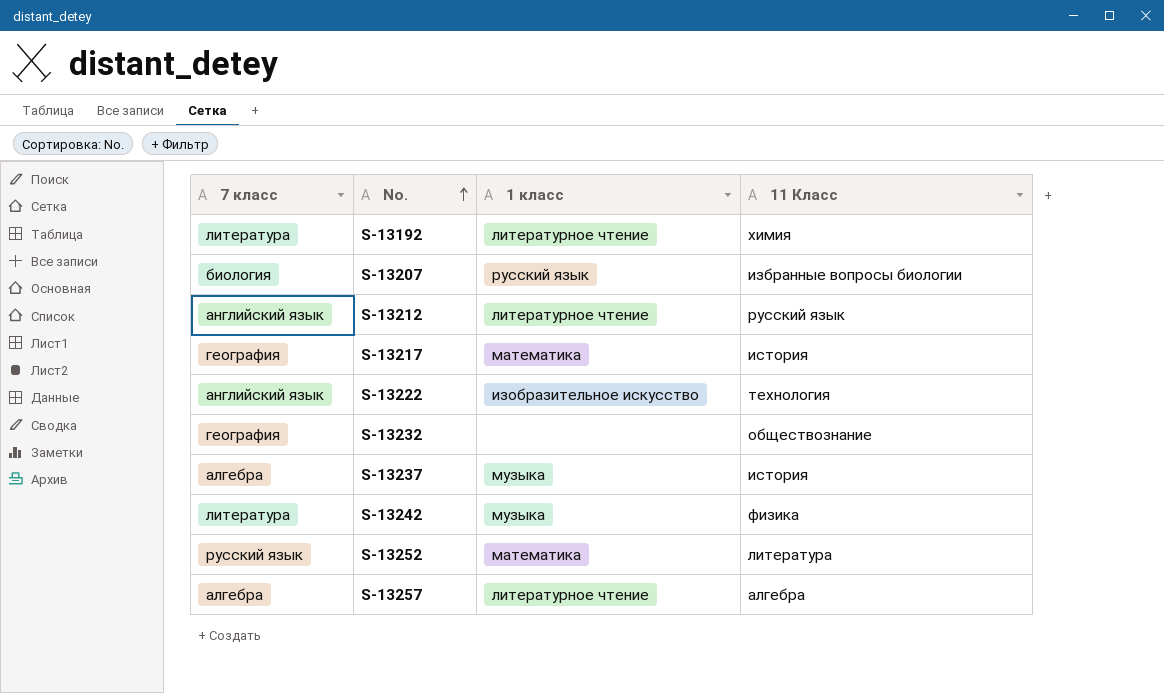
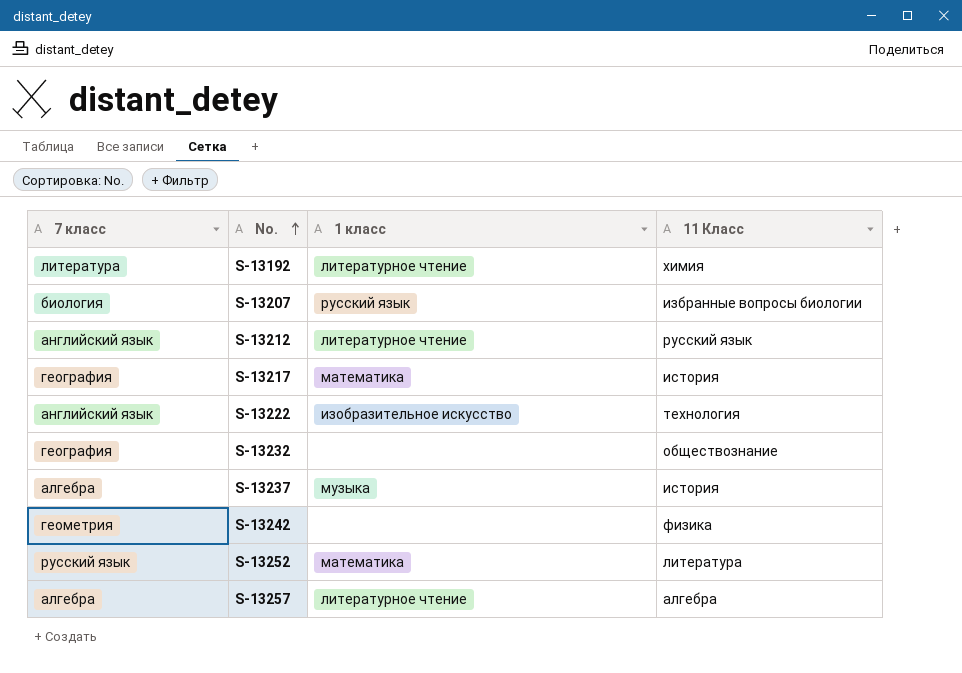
S-13242 | 7 класс: литература -> геометрия
S-13242 | 1 класс: музыка -> none

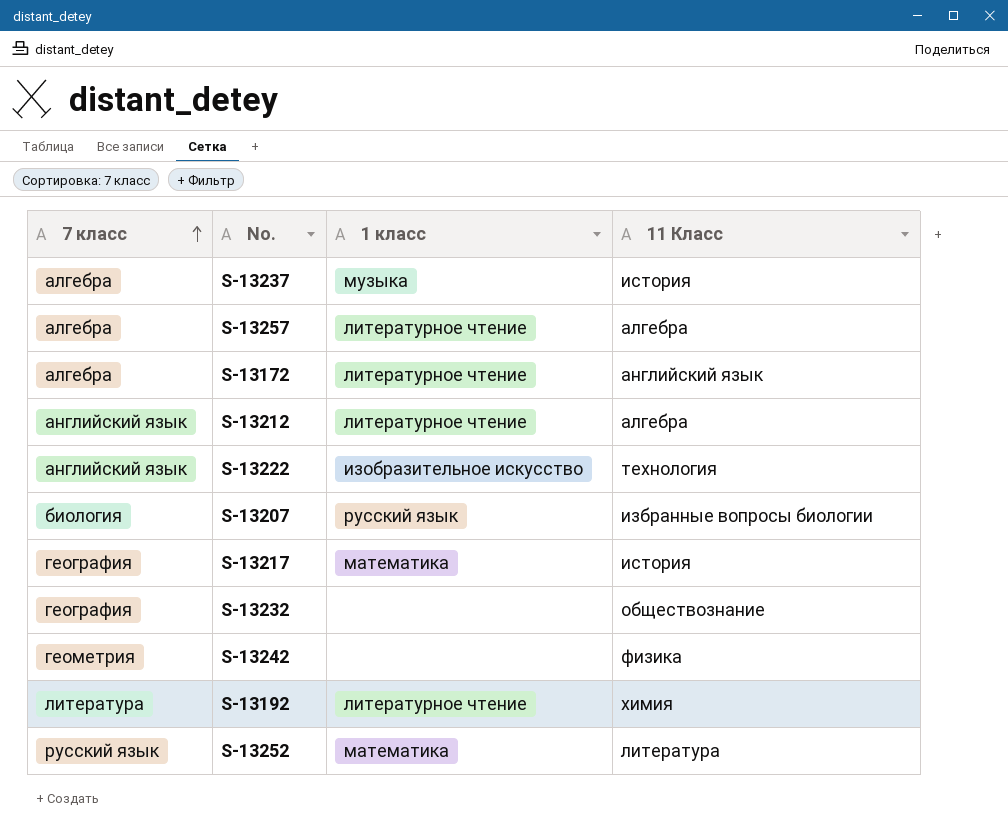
row order: No. ascending -> 7 класс ascending
row S-13172: none -> алгебра | литературное чтение | английский язык
S-13212 | 11 Класс: русский язык -> алгебра

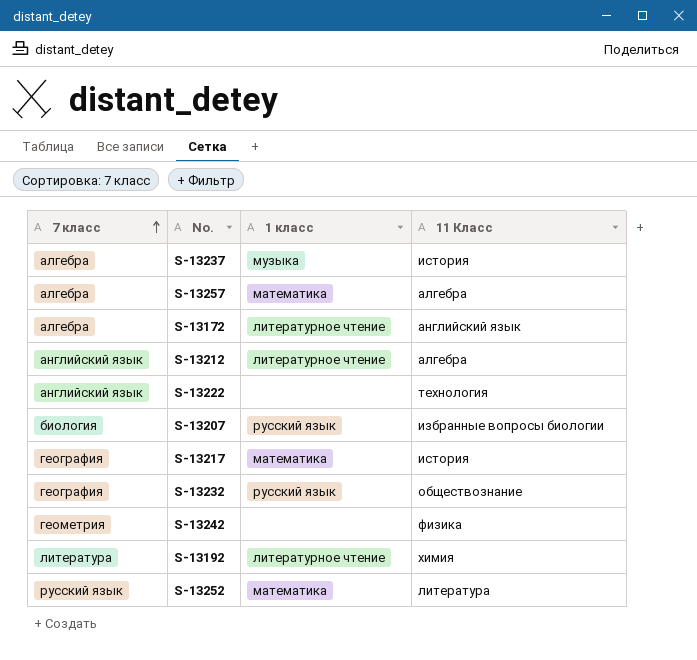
S-13257 | 1 класс: литературное чтение -> математика
S-13222 | 1 класс: изобразительное искусство -> none
S-13232 | 1 класс: none -> русский язык

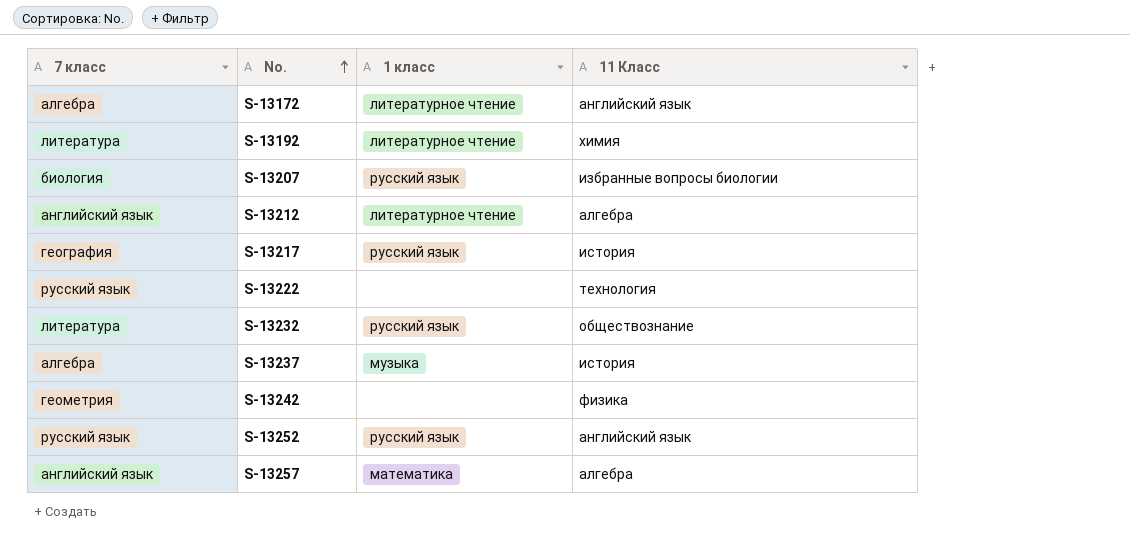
row order: 7 класс ascending -> No. ascending
S-13217 | 1 класс: математика -> русский язык
S-13222 | 7 класс: английский язык -> русский язык
S-13232 | 7 класс: география -> литература
S-13252 | 1 класс: математика -> русский язык
S-13252 | 11 Класс: литература -> английский язык
S-13257 | 7 класс: алгебра -> английский язык

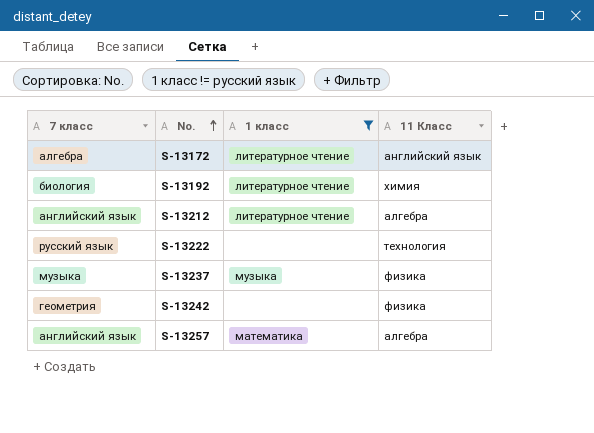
filter: none -> 1 класс != русский язык
S-13192 | 7 класс: литература -> биология
S-13237 | 7 класс: алгебра -> музыка
S-13237 | 11 Класс: история -> физика

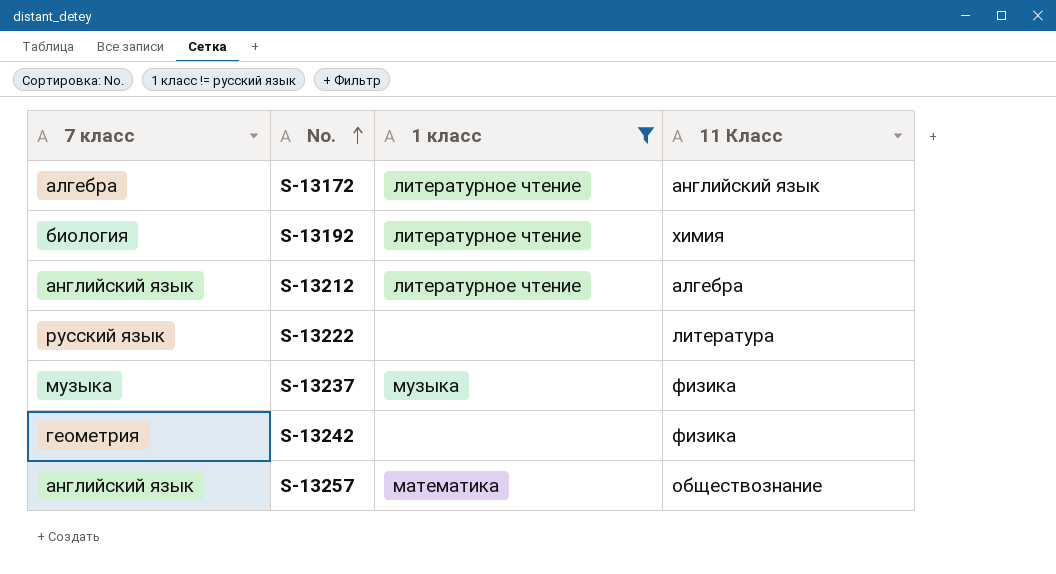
S-13222 | 11 Класс: технология -> литература
S-13257 | 11 Класс: алгебра -> обществознание

